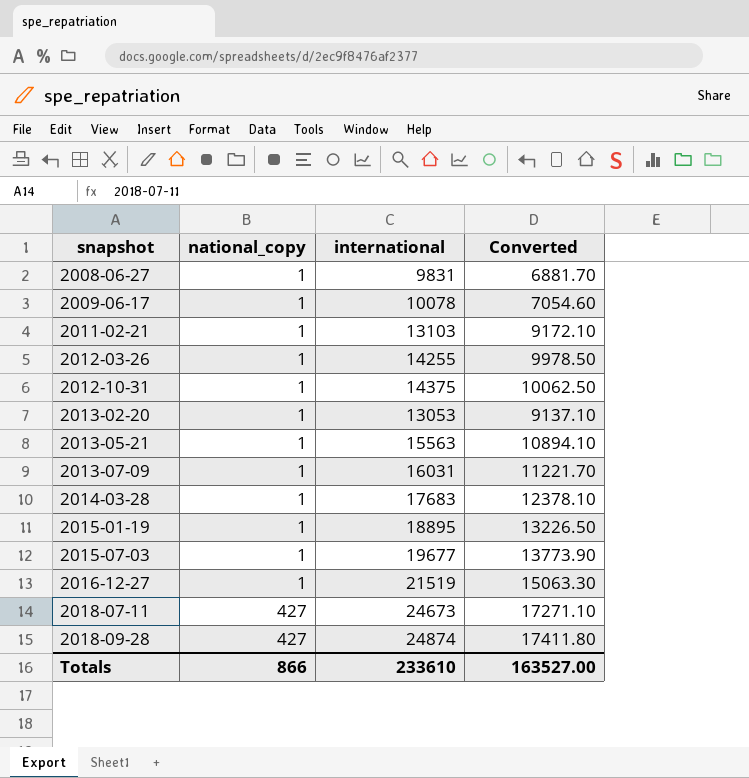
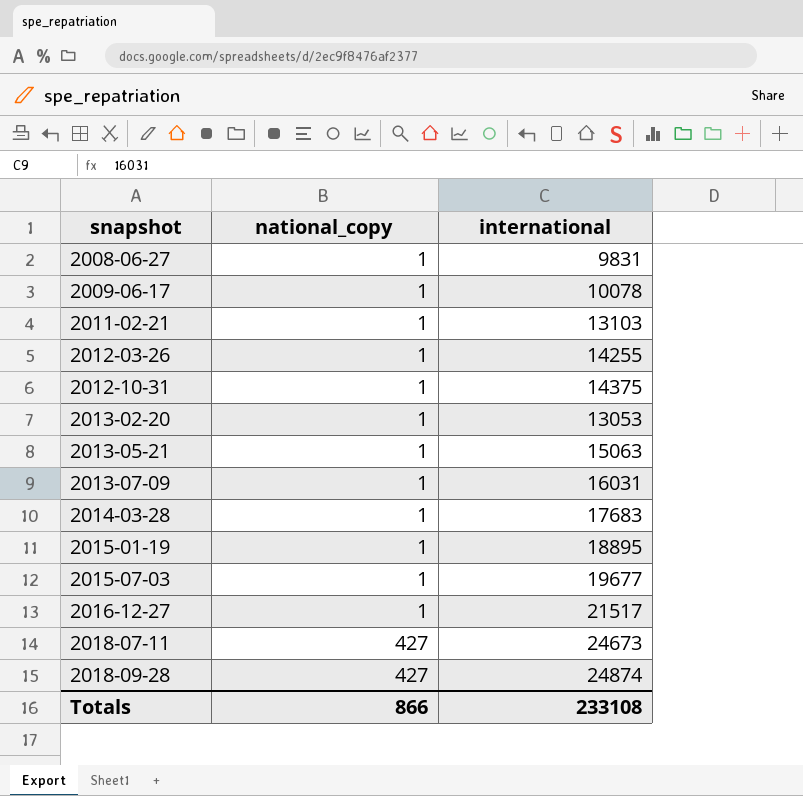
column Converted | formula: [international] * 0.7 -> none
2013-05-21 | international: 15563 -> 15063
2016-12-27 | international: 21519 -> 21517
Totals | international: 233610 -> 233108

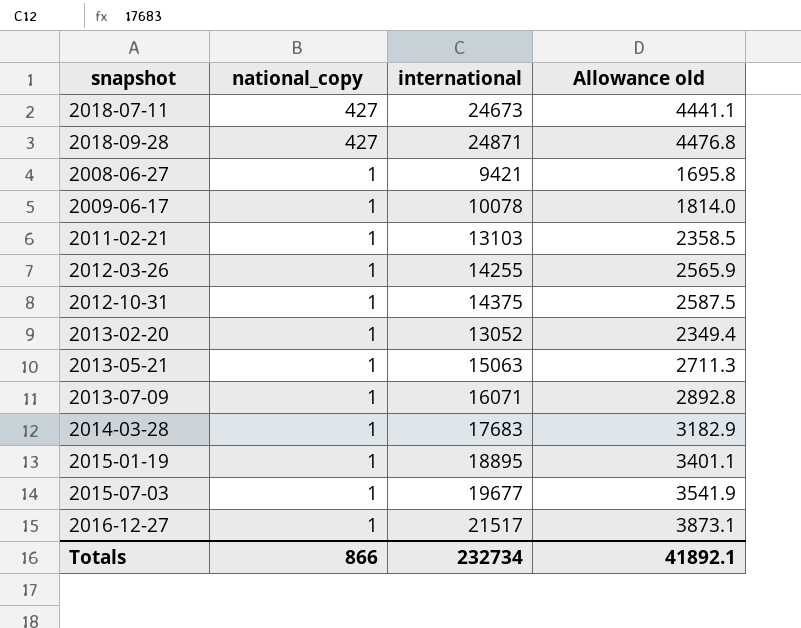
row order: snapshot ascending -> national_copy descending
column Allowance old | formula: none -> [international] * 0.18
2018-09-28 | international: 24874 -> 24871
2008-06-27 | international: 9831 -> 9421
2013-02-20 | international: 13053 -> 13052
2013-07-09 | international: 16031 -> 16071
Totals | international: 233108 -> 232734

